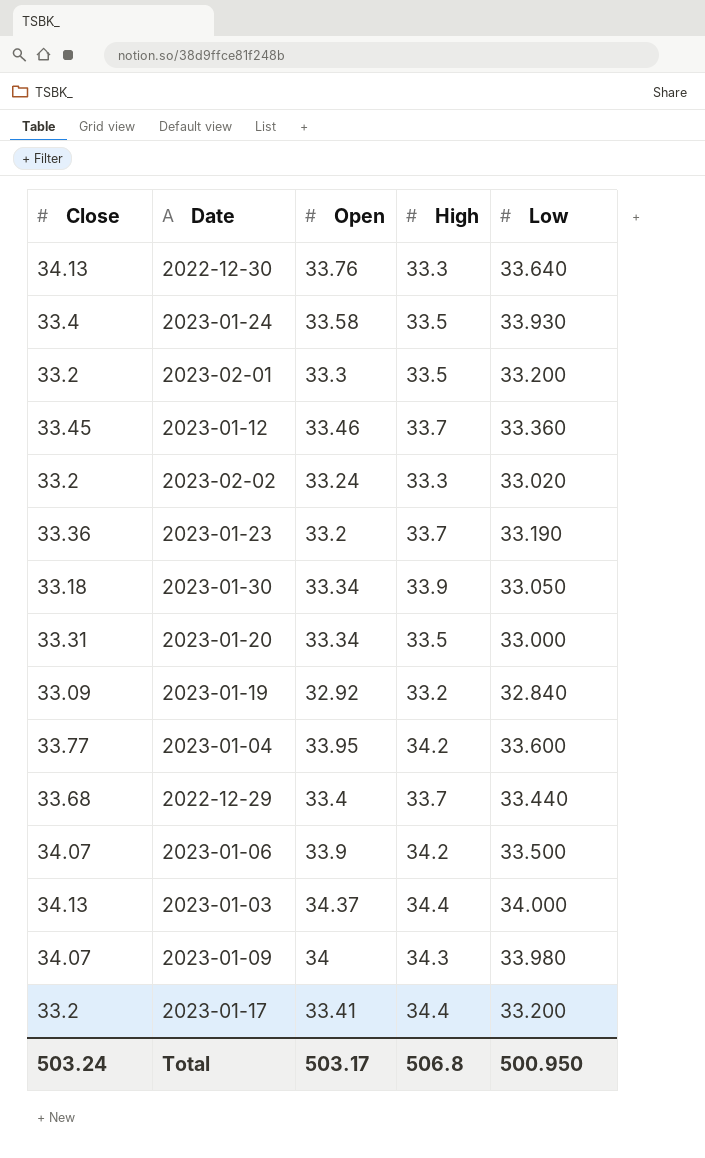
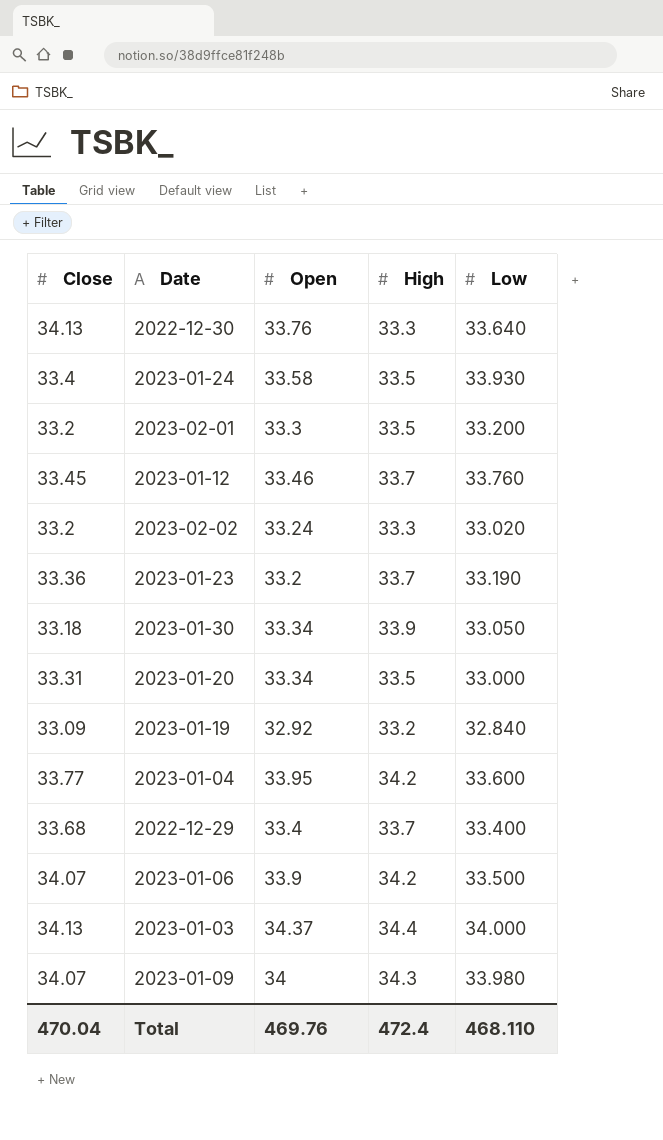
row 2023-01-17: 33.2 | 33.41 | 34.4 | 33.200 -> none
2023-01-12 | Low: 33.360 -> 33.760
2022-12-29 | Low: 33.440 -> 33.400
Total | Close: 503.24 -> 470.04
Total | Open: 503.17 -> 469.76
Total | High: 506.8 -> 472.4
Total | Low: 500.950 -> 468.110

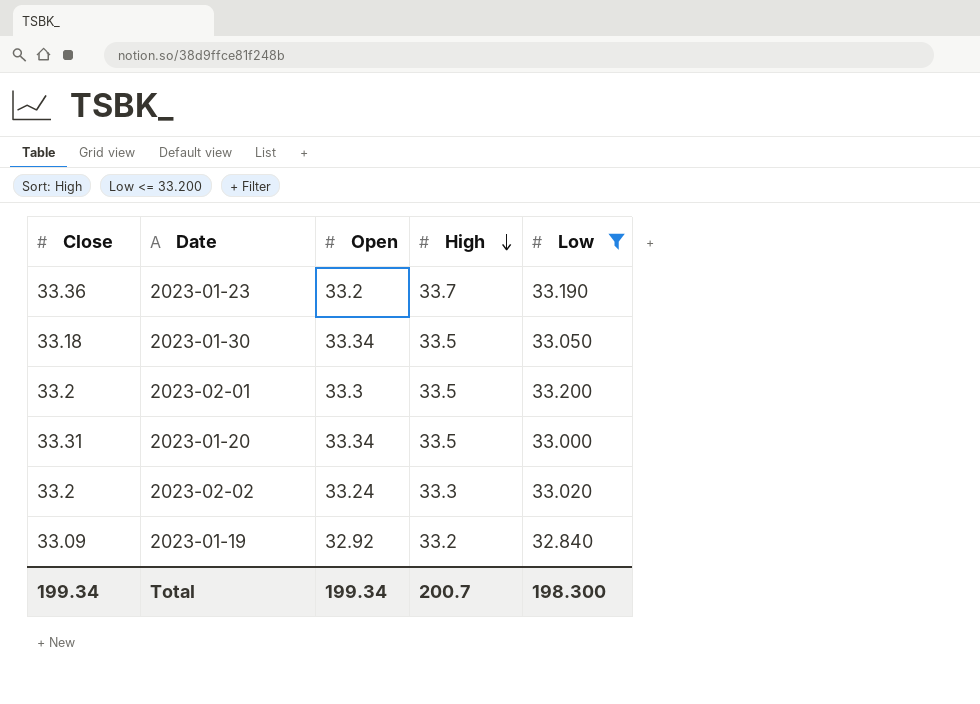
filter: none -> Low <= 33.200
row order: none -> High descending
2023-01-30 | High: 33.9 -> 33.5
Total | Close: 470.04 -> 199.34
Total | Open: 469.76 -> 199.34
Total | High: 472.4 -> 200.7
Total | Low: 468.110 -> 198.300

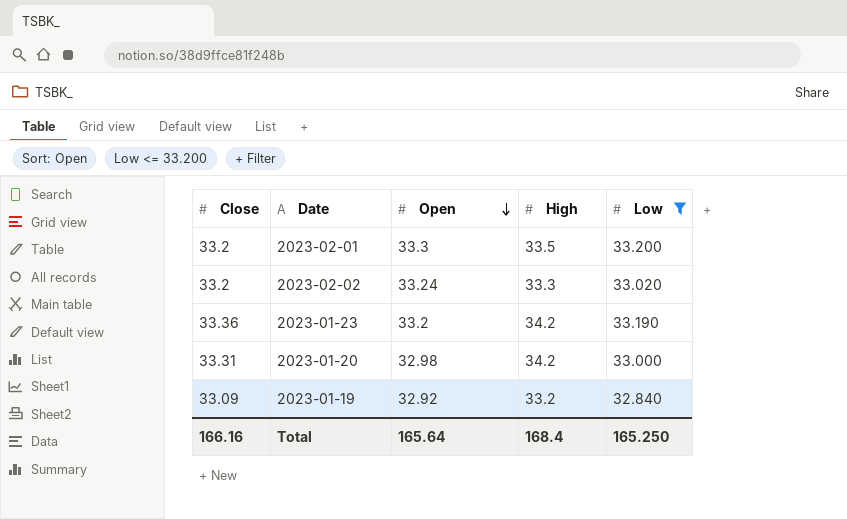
row order: High descending -> Open descending
row 2023-01-30: 33.18 | 33.34 | 33.5 | 33.050 -> none
2023-01-23 | High: 33.7 -> 34.2
2023-01-20 | Open: 33.34 -> 32.98
2023-01-20 | High: 33.5 -> 34.2
Total | Close: 199.34 -> 166.16
Total | Open: 199.34 -> 165.64
Total | High: 200.7 -> 168.4
Total | Low: 198.300 -> 165.250

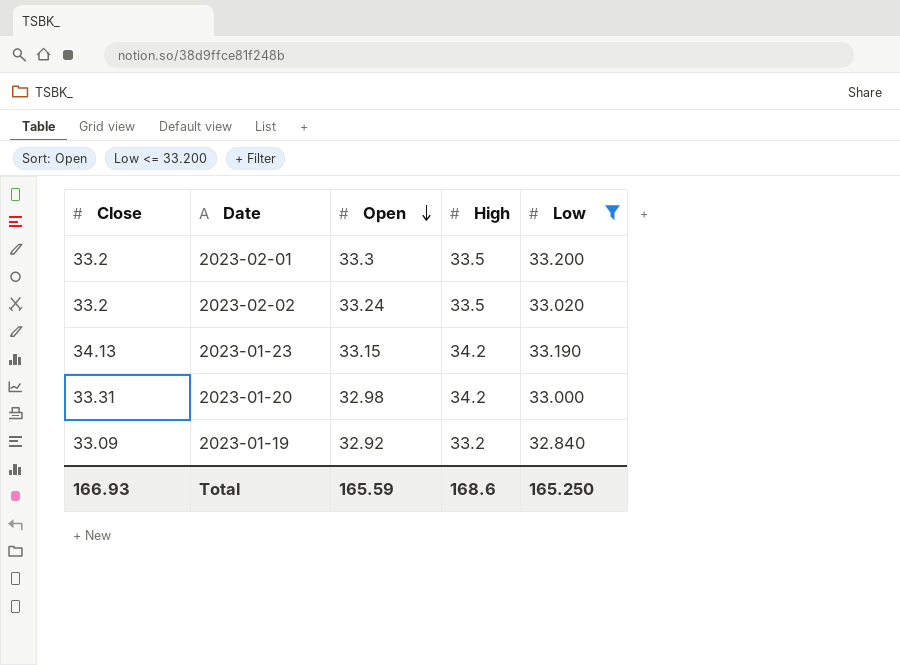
2023-02-02 | High: 33.3 -> 33.5
2023-01-23 | Close: 33.36 -> 34.13
2023-01-23 | Open: 33.2 -> 33.15
Total | Close: 166.16 -> 166.93
Total | Open: 165.64 -> 165.59
Total | High: 168.4 -> 168.6

